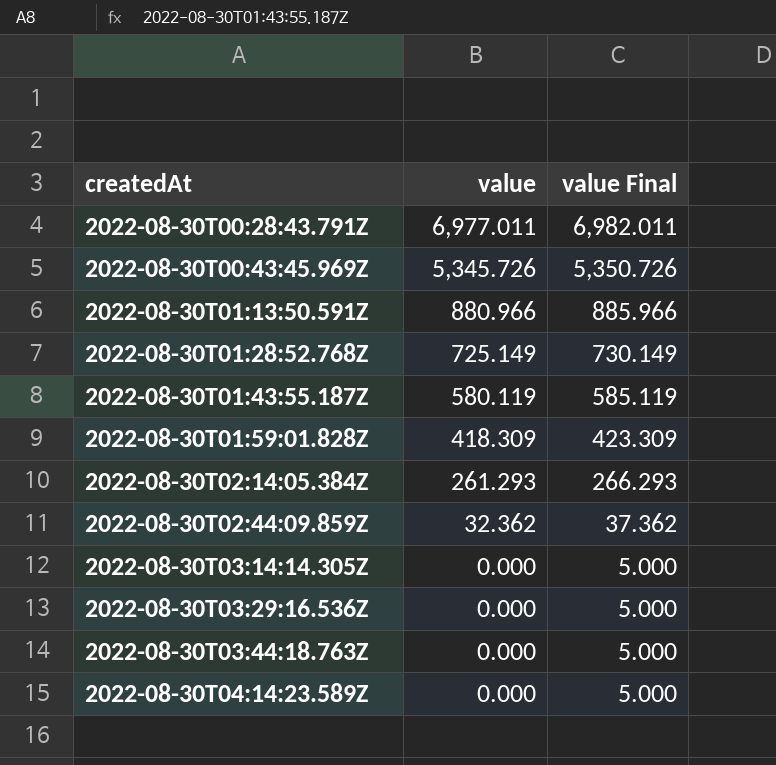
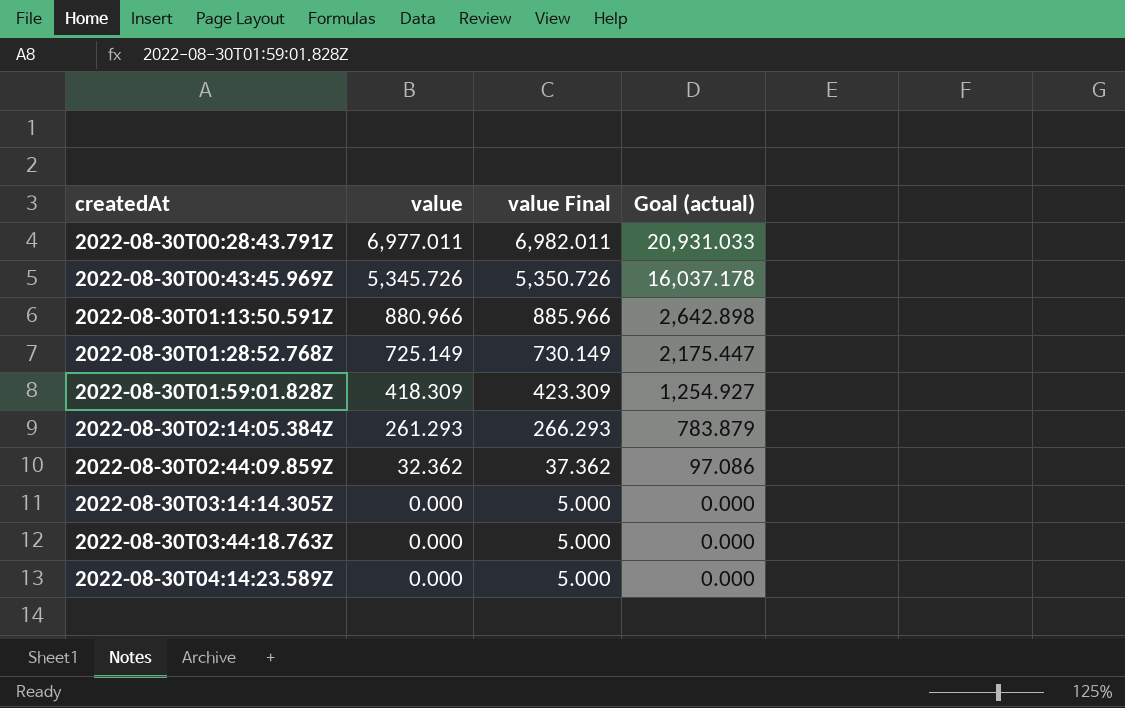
column Goal (actual) | formula: none -> [value] * 3
row 2022-08-30T01:43:55.187Z: 580.119 | 585.119 -> none
row 2022-08-30T03:29:16.536Z: 0.000 | 5.000 -> none

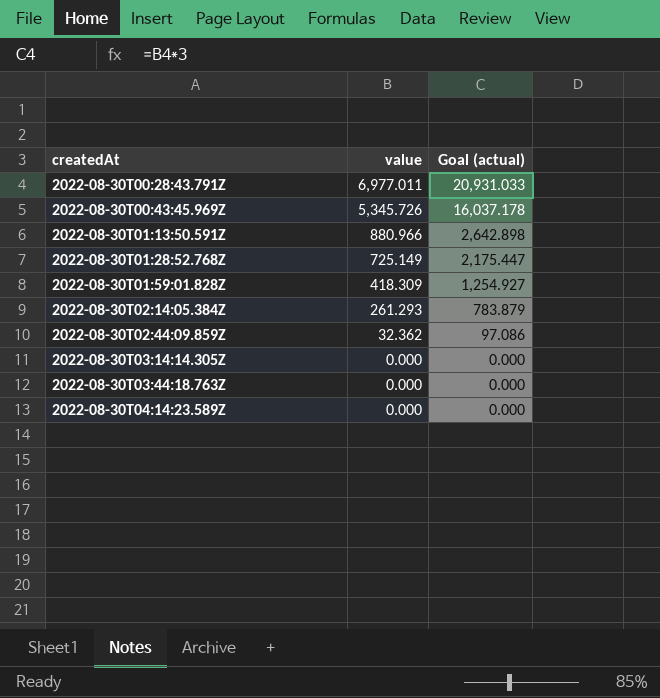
column value Final | formula: [value] + 5 -> none

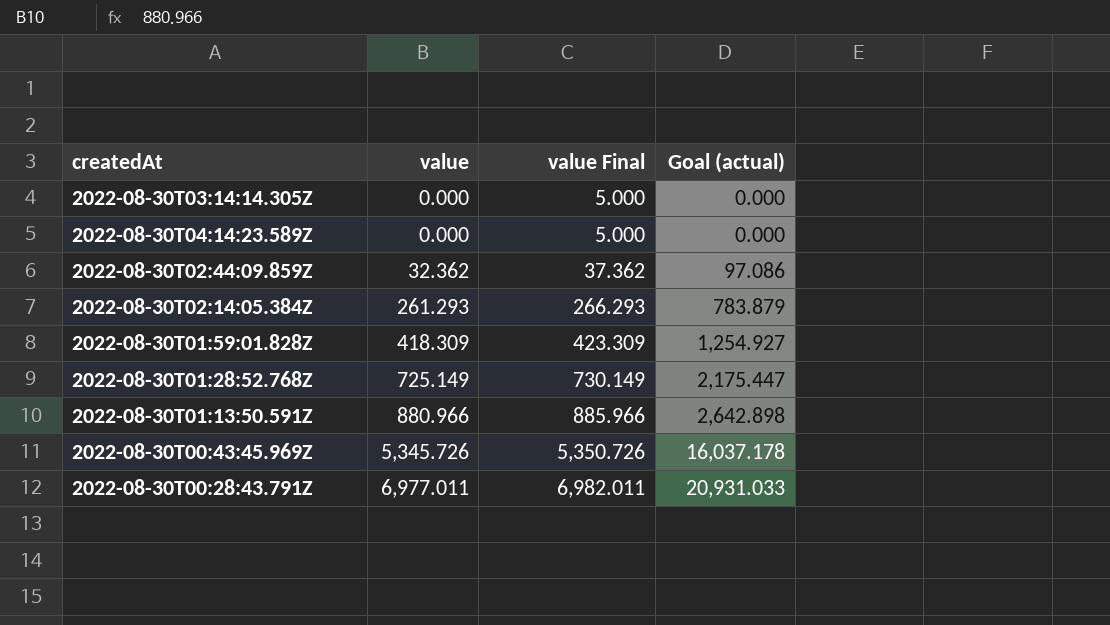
row order: createdAt ascending -> value ascending
column value Final | formula: none -> [value] + 5
row 2022-08-30T03:44:18.763Z: 0.000 | 0.000 -> none

